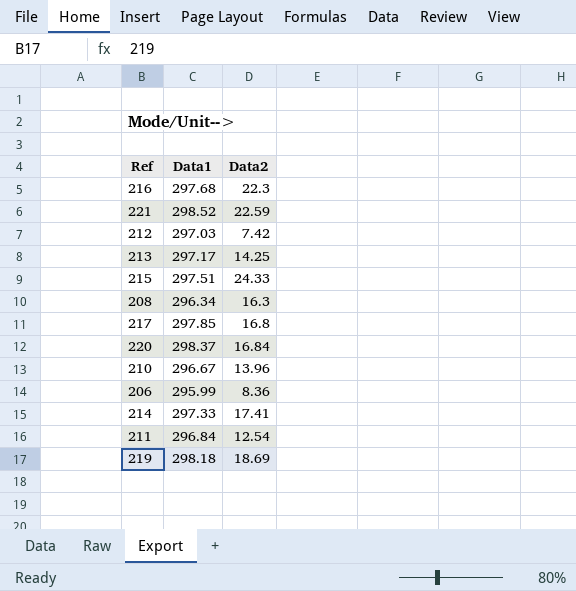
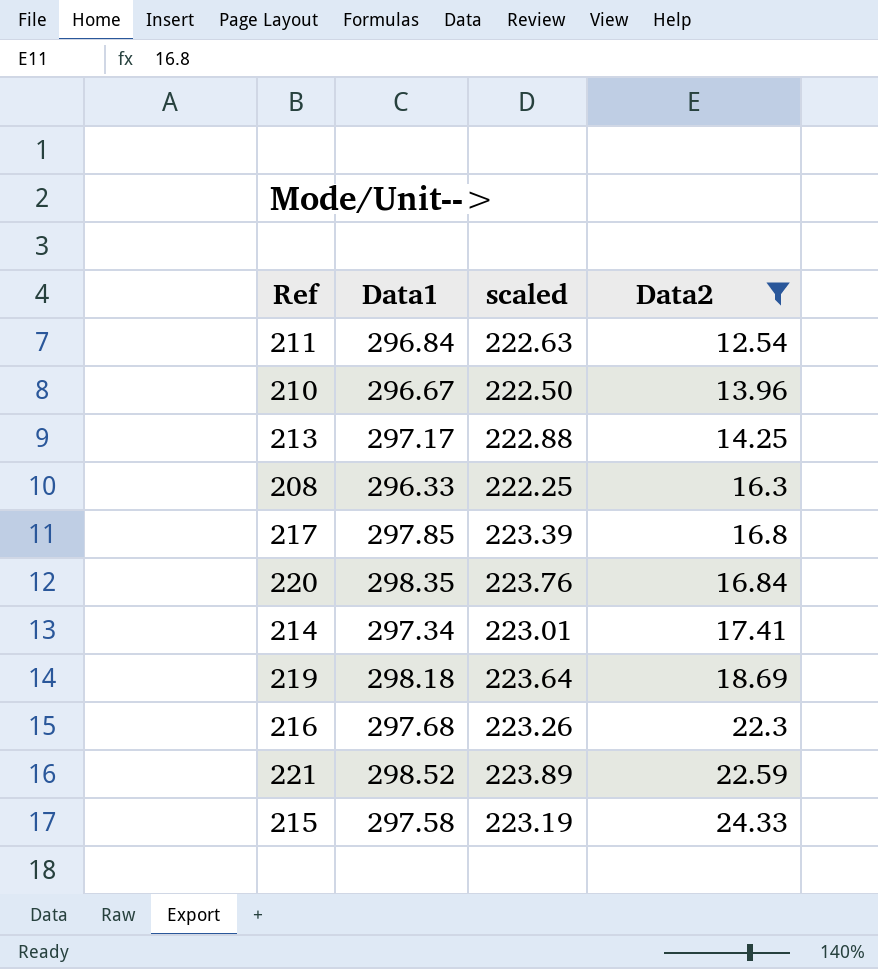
filter: none -> Data2 >= 12.54
row order: none -> Data2 ascending
column scaled | formula: none -> [Data1] * 0.75
208 | Data1: 296.34 -> 296.33
220 | Data1: 298.37 -> 298.35
214 | Data1: 297.33 -> 297.34
215 | Data1: 297.51 -> 297.58

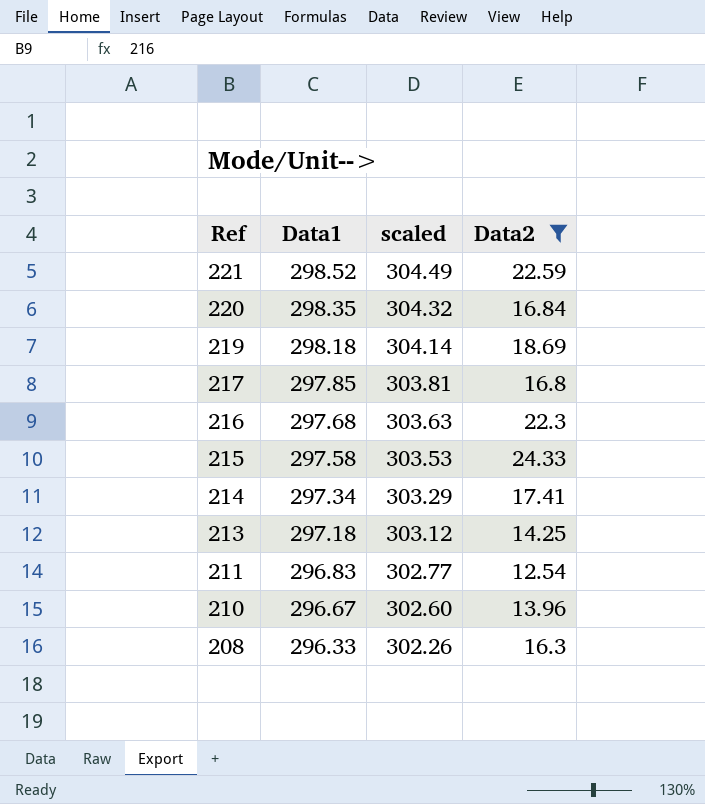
row order: Data2 ascending -> Ref descending
column scaled | formula: [Data1] * 0.75 -> [Data1] * 1.02
213 | Data1: 297.17 -> 297.18
211 | Data1: 296.84 -> 296.83

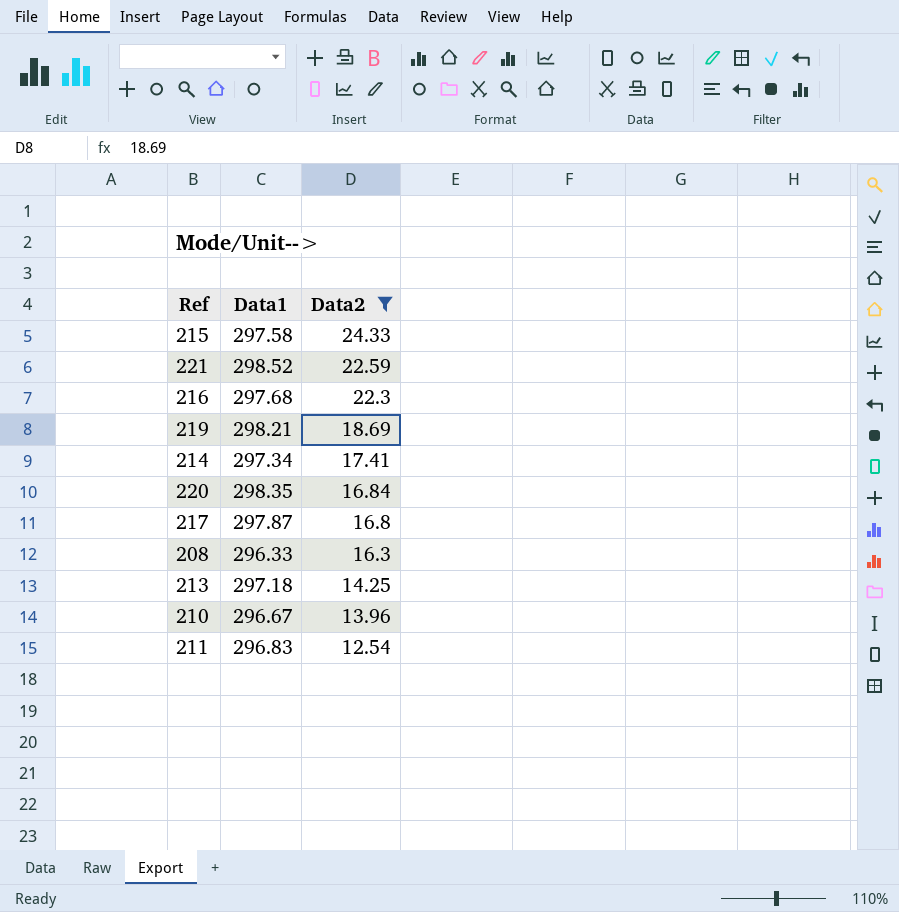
row order: Ref descending -> Data2 descending
column scaled | formula: [Data1] * 1.02 -> none
219 | Data1: 298.18 -> 298.21
217 | Data1: 297.85 -> 297.87

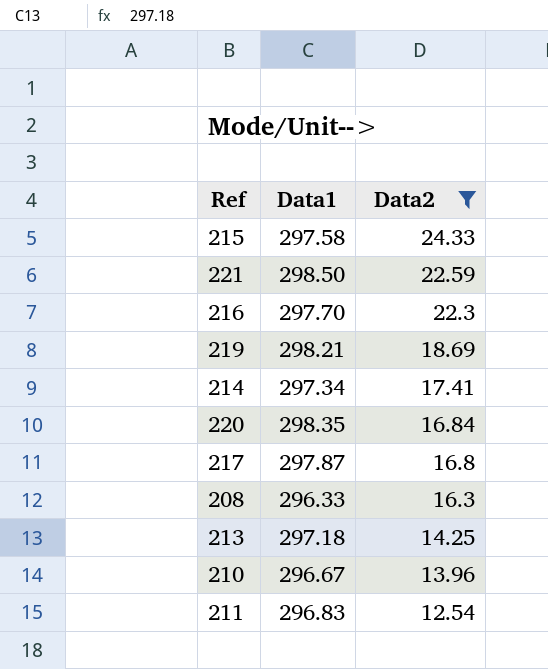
221 | Data1: 298.52 -> 298.50
216 | Data1: 297.68 -> 297.70

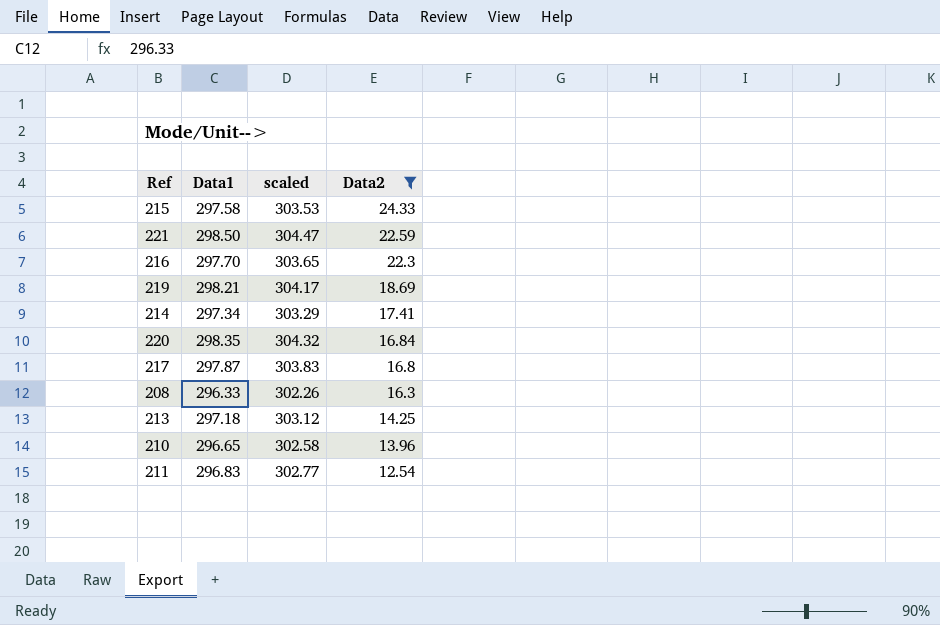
column scaled | formula: none -> [Data1] * 1.02
210 | Data1: 296.67 -> 296.65

